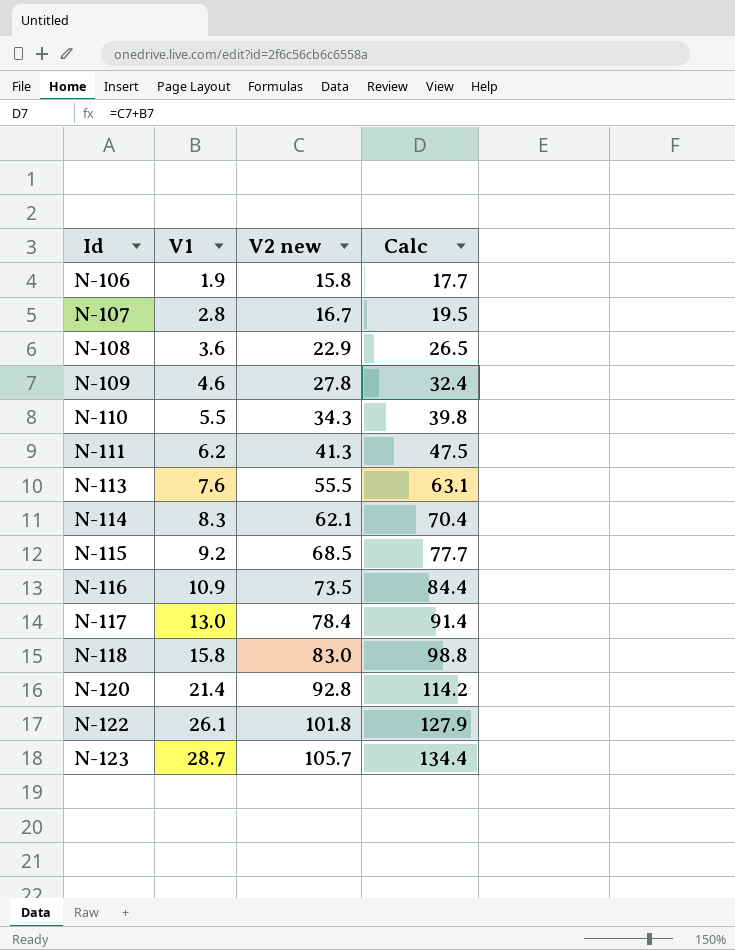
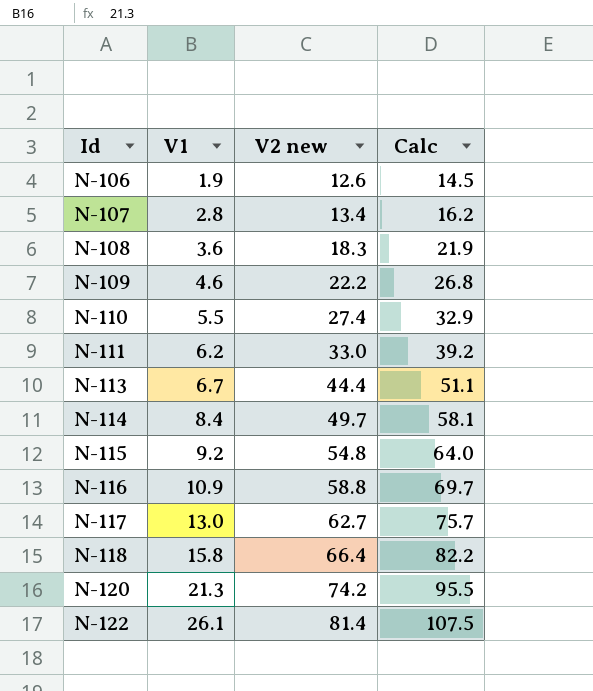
row N-123: 28.7 | 105.7 | 134.4 -> none
N-106 | V2 new: 15.8 -> 12.6
N-106 | Calc: 17.7 -> 14.5
N-107 | V2 new: 16.7 -> 13.4
N-107 | Calc: 19.5 -> 16.2
N-108 | V2 new: 22.9 -> 18.3
N-108 | Calc: 26.5 -> 21.9
N-109 | V2 new: 27.8 -> 22.2
N-109 | Calc: 32.4 -> 26.8
N-110 | V2 new: 34.3 -> 27.4
N-110 | Calc: 39.8 -> 32.9
N-111 | V2 new: 41.3 -> 33.0
N-111 | Calc: 47.5 -> 39.2
N-113 | V1: 7.6 -> 6.7
N-113 | V2 new: 55.5 -> 44.4
N-113 | Calc: 63.1 -> 51.1
N-114 | V1: 8.3 -> 8.4
N-114 | V2 new: 62.1 -> 49.7
N-114 | Calc: 70.4 -> 58.1
N-115 | V2 new: 68.5 -> 54.8
N-115 | Calc: 77.7 -> 64.0
N-116 | V2 new: 73.5 -> 58.8
N-116 | Calc: 84.4 -> 69.7
N-117 | V2 new: 78.4 -> 62.7
N-117 | Calc: 91.4 -> 75.7
N-118 | V2 new: 83.0 -> 66.4
N-118 | Calc: 98.8 -> 82.2
N-120 | V1: 21.4 -> 21.3
N-120 | V2 new: 92.8 -> 74.2
N-120 | Calc: 114.2 -> 95.5
N-122 | V2 new: 101.8 -> 81.4
N-122 | Calc: 127.9 -> 107.5

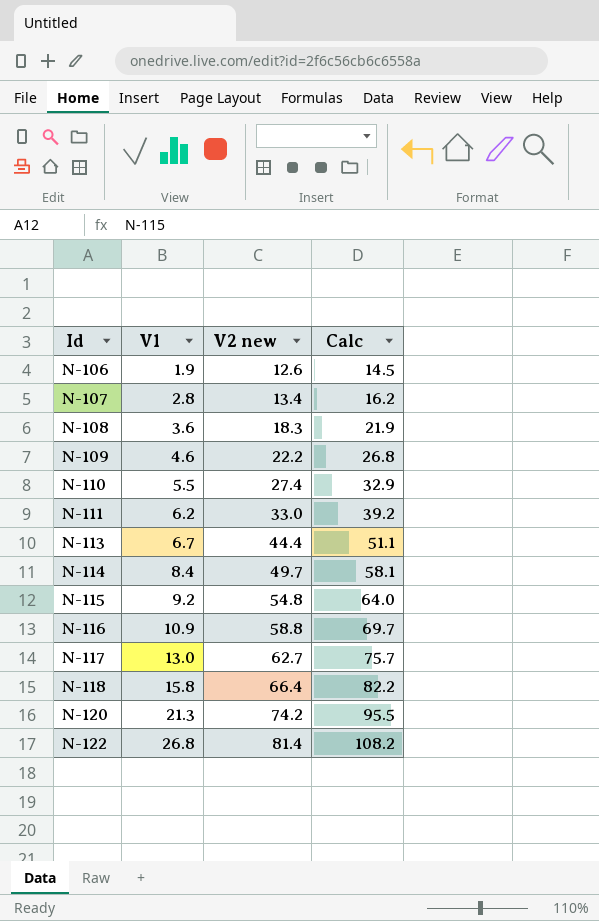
N-122 | V1: 26.1 -> 26.8
N-122 | Calc: 107.5 -> 108.2

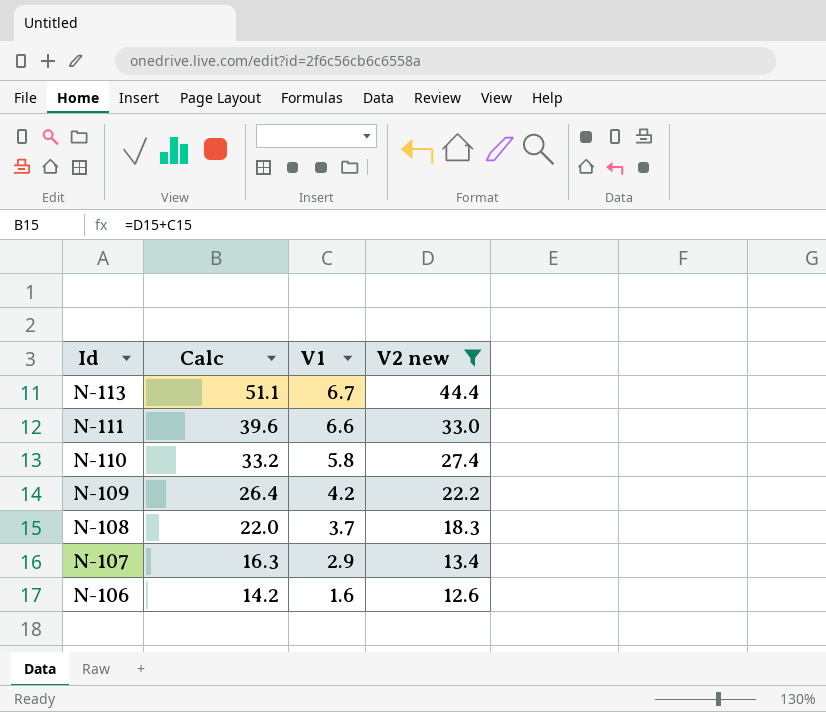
filter: none -> V2 new <= 44.4
row order: Id ascending -> Id descending
column Calc | position: 4 -> 2
N-111 | Calc: 39.2 -> 39.6
N-111 | V1: 6.2 -> 6.6
N-110 | Calc: 32.9 -> 33.2
N-110 | V1: 5.5 -> 5.8
N-109 | Calc: 26.8 -> 26.4
N-109 | V1: 4.6 -> 4.2
N-108 | Calc: 21.9 -> 22.0
N-108 | V1: 3.6 -> 3.7
N-107 | Calc: 16.2 -> 16.3
N-107 | V1: 2.8 -> 2.9
N-106 | Calc: 14.5 -> 14.2
N-106 | V1: 1.9 -> 1.6

